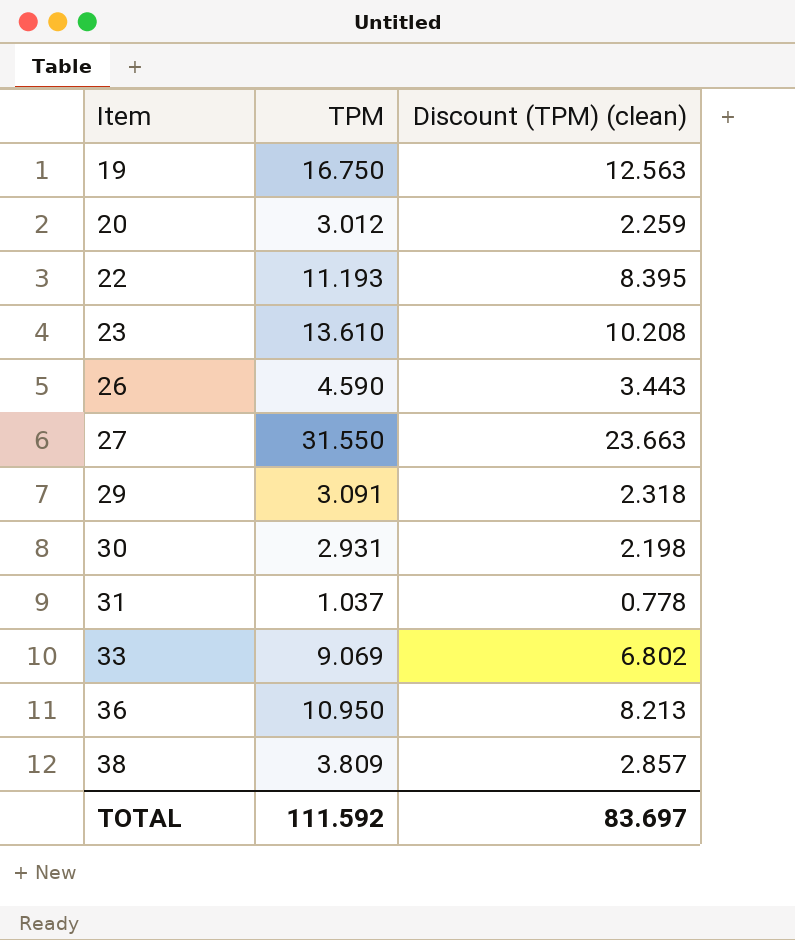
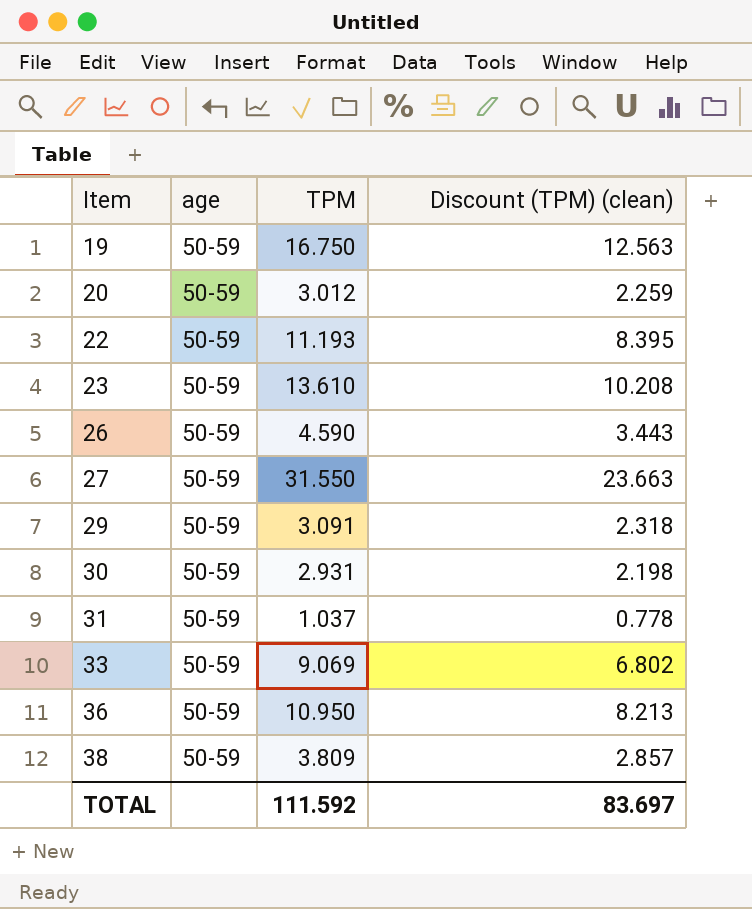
column age | position: none -> 2

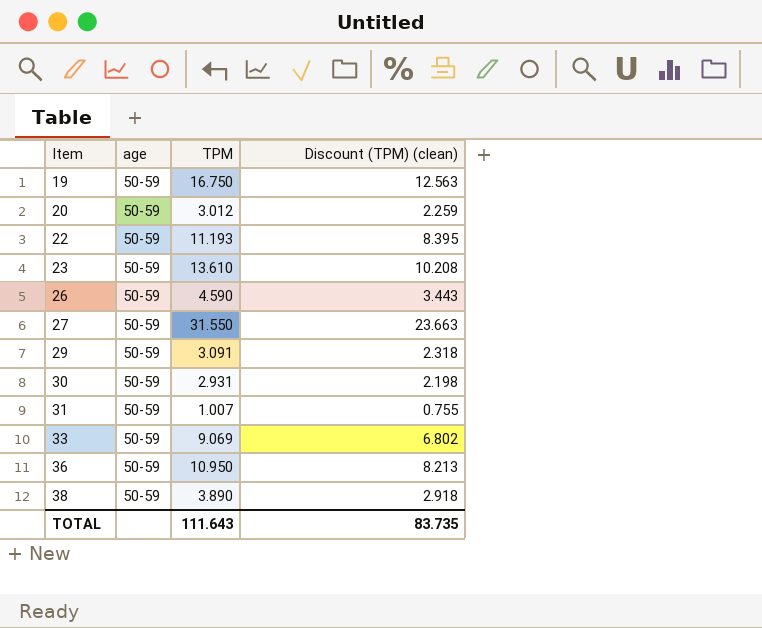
31 | TPM: 1.037 -> 1.007
31 | Discount (TPM) (clean): 0.778 -> 0.755
38 | TPM: 3.809 -> 3.890
38 | Discount (TPM) (clean): 2.857 -> 2.918
TOTAL | TPM: 111.592 -> 111.643
TOTAL | Discount (TPM) (clean): 83.697 -> 83.735

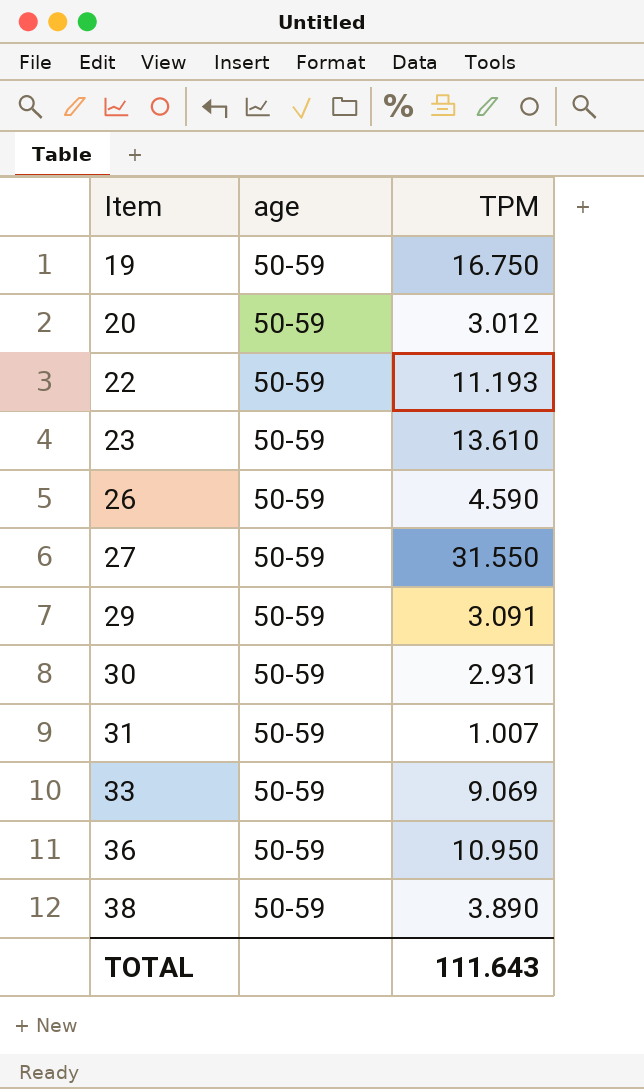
column Discount (TPM) (clean) | formula: [TPM] * 0.75 -> none

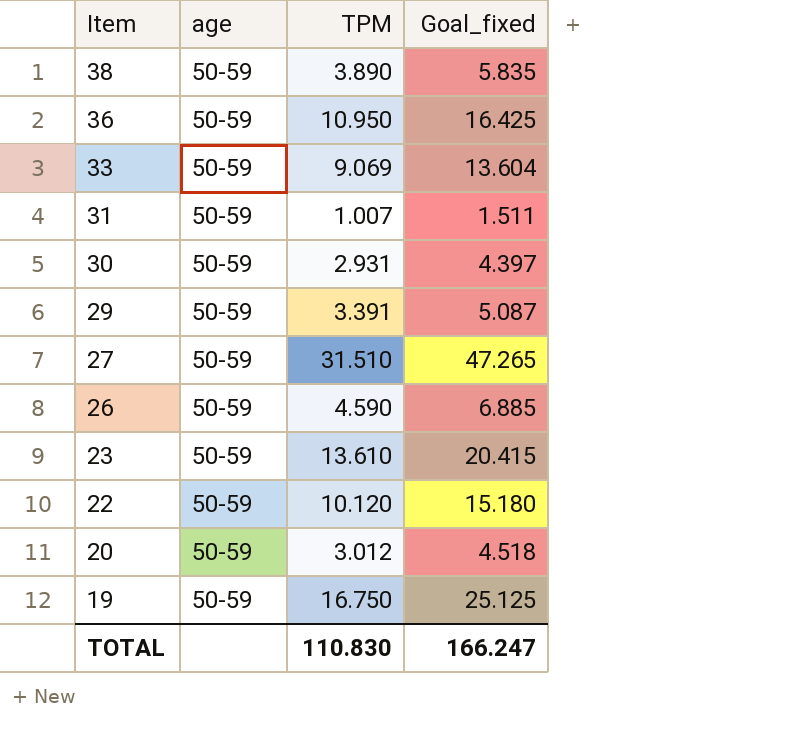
row order: Item ascending -> Item descending
column Goal_fixed | formula: none -> [TPM] * 1.5
29 | TPM: 3.091 -> 3.391
27 | TPM: 31.550 -> 31.510
22 | TPM: 11.193 -> 10.120
TOTAL | TPM: 111.643 -> 110.830

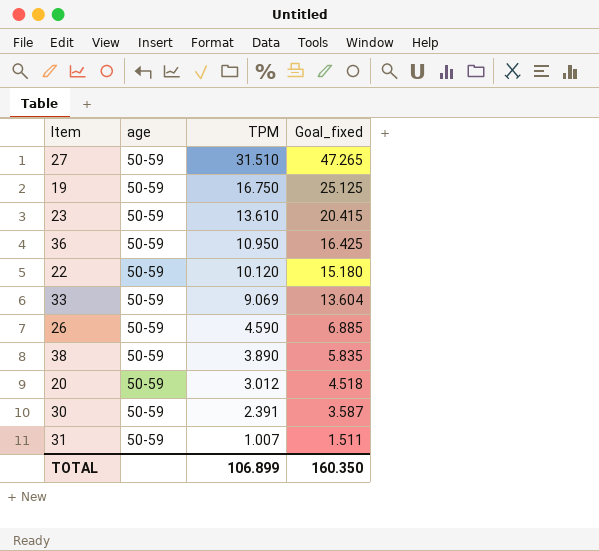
row order: Item descending -> TPM descending
row 29: 50-59 | 3.391 | 5.087 -> none
30 | TPM: 2.931 -> 2.391
30 | Goal_fixed: 4.397 -> 3.587
TOTAL | TPM: 110.830 -> 106.899
TOTAL | Goal_fixed: 166.247 -> 160.350

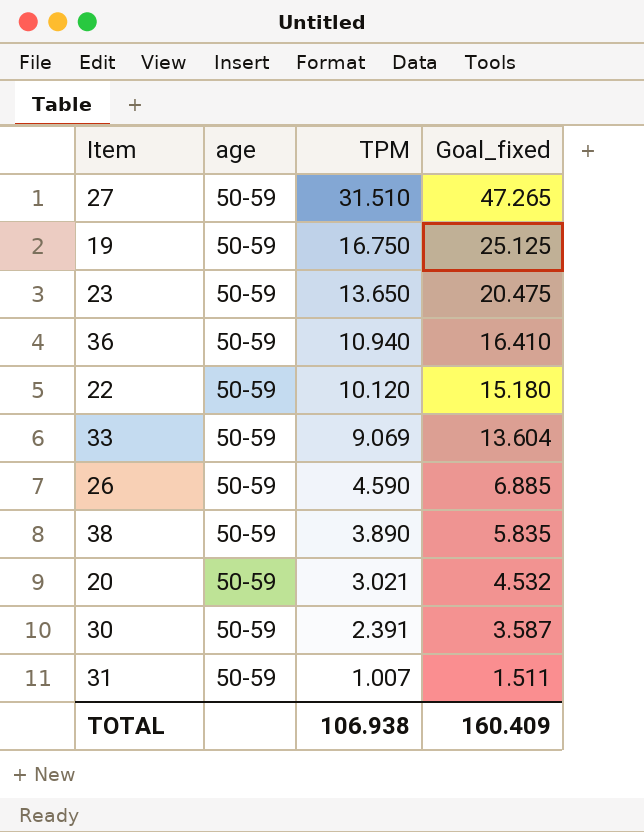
23 | TPM: 13.610 -> 13.650
23 | Goal_fixed: 20.415 -> 20.475
36 | TPM: 10.950 -> 10.940
36 | Goal_fixed: 16.425 -> 16.410
20 | TPM: 3.012 -> 3.021
20 | Goal_fixed: 4.518 -> 4.532
TOTAL | TPM: 106.899 -> 106.938
TOTAL | Goal_fixed: 160.350 -> 160.409

